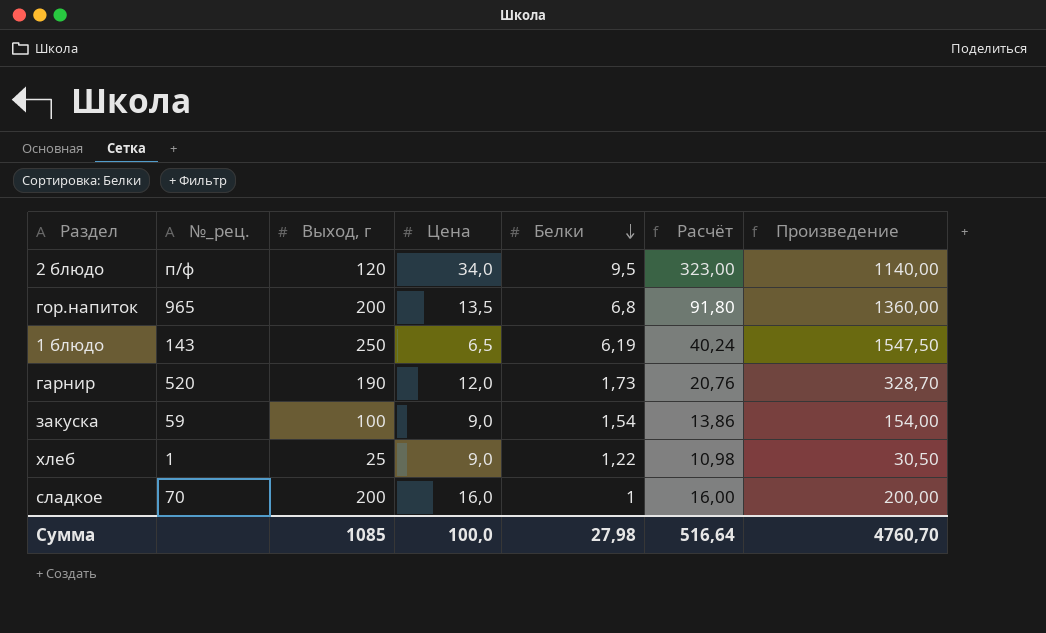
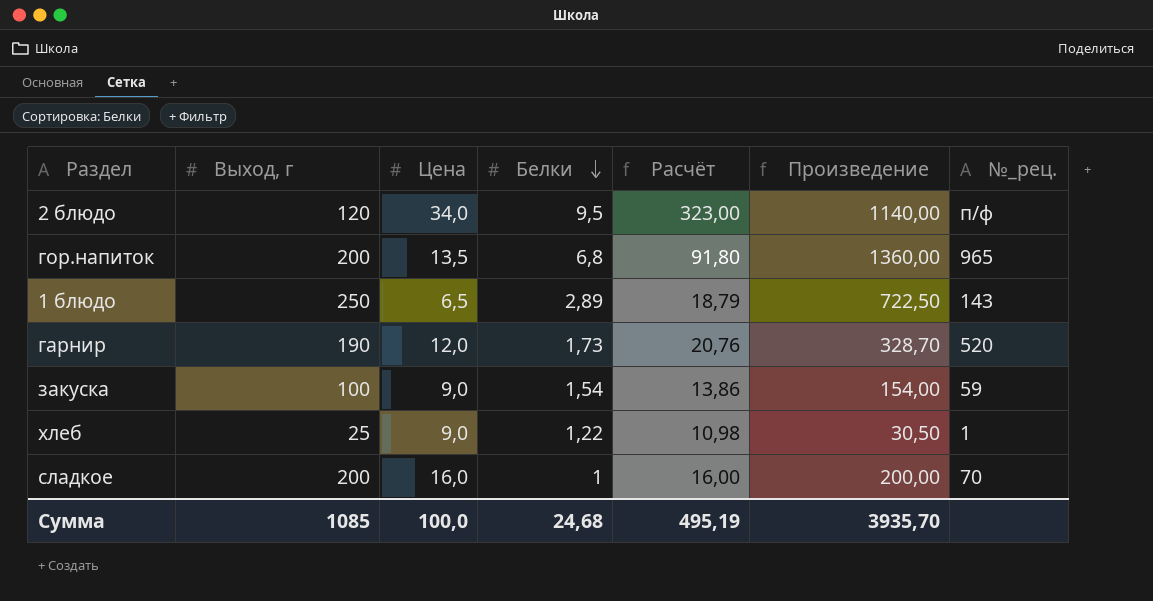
column №_рец. | position: 2 -> 7
1 блюдо | Белки: 6,19 -> 2,89
1 блюдо | Расчёт: 40,24 -> 18,79
1 блюдо | Произведение: 1547,50 -> 722,50
Сумма | Белки: 27,98 -> 24,68
Сумма | Расчёт: 516,64 -> 495,19
Сумма | Произведение: 4760,70 -> 3935,70

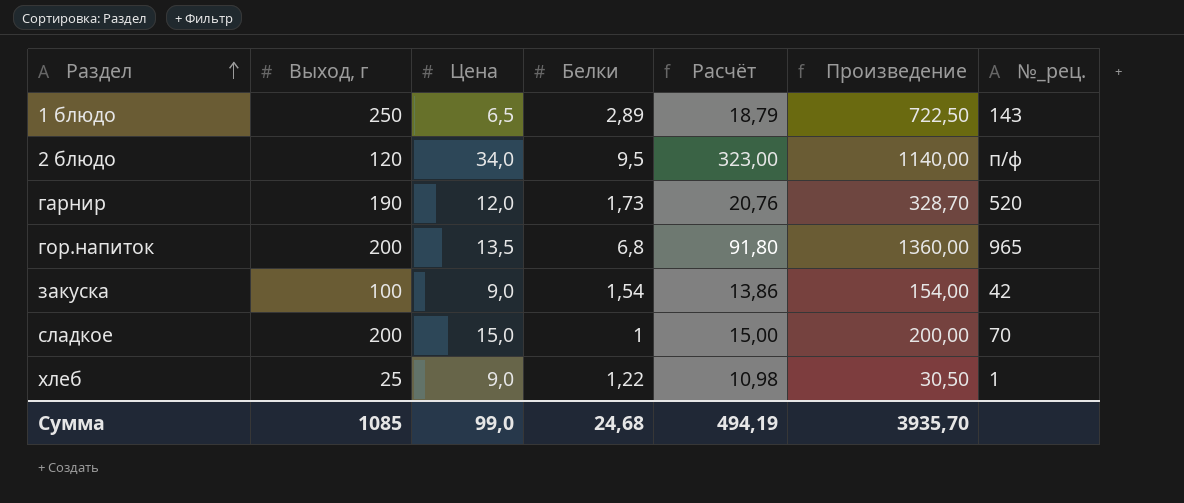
row order: Белки descending -> Раздел ascending
закуска | №_рец.: 59 -> 42
сладкое | Цена: 16,0 -> 15,0
сладкое | Расчёт: 16,00 -> 15,00
Сумма | Цена: 100,0 -> 99,0
Сумма | Расчёт: 495,19 -> 494,19

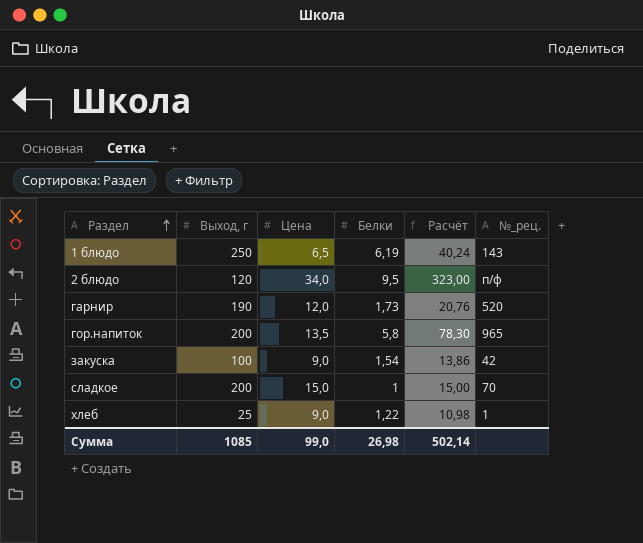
column Произведение | formula: [Выход, г] * [Белки] -> none
1 блюдо | Белки: 2,89 -> 6,19
1 блюдо | Расчёт: 18,79 -> 40,24
гор.напиток | Белки: 6,8 -> 5,8
гор.напиток | Расчёт: 91,80 -> 78,30
Сумма | Белки: 24,68 -> 26,98
Сумма | Расчёт: 494,19 -> 502,14

